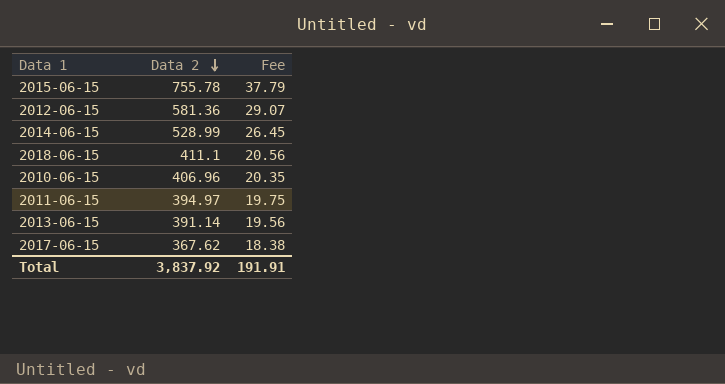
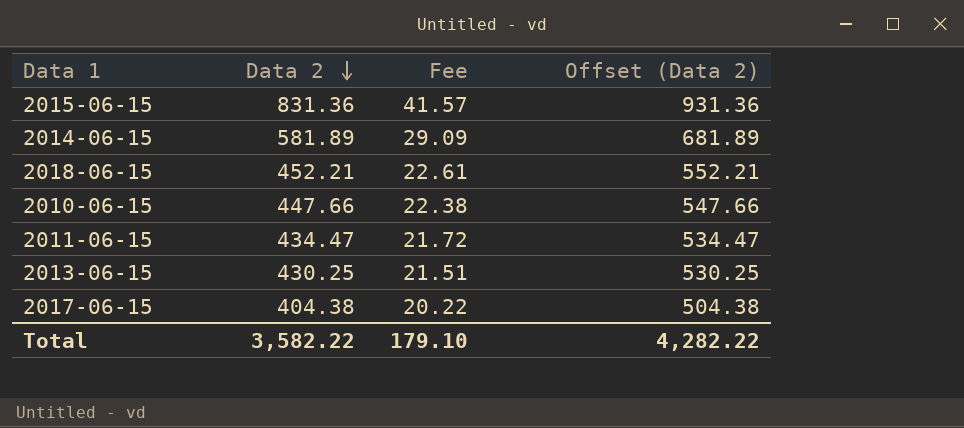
column Offset (Data 2) | formula: none -> [Data 2] + 100
row 2012-06-15: 581.36 | 29.07 -> none
2015-06-15 | Data 2: 755.78 -> 831.36
2015-06-15 | Fee: 37.79 -> 41.57
2014-06-15 | Data 2: 528.99 -> 581.89
2014-06-15 | Fee: 26.45 -> 29.09
2018-06-15 | Data 2: 411.1 -> 452.21
2018-06-15 | Fee: 20.56 -> 22.61
2010-06-15 | Data 2: 406.96 -> 447.66
2010-06-15 | Fee: 20.35 -> 22.38
2011-06-15 | Data 2: 394.97 -> 434.47
2011-06-15 | Fee: 19.75 -> 21.72
2013-06-15 | Data 2: 391.14 -> 430.25
2013-06-15 | Fee: 19.56 -> 21.51
2017-06-15 | Data 2: 367.62 -> 404.38
2017-06-15 | Fee: 18.38 -> 20.22
Total | Data 2: 3,837.92 -> 3,582.22
Total | Fee: 191.91 -> 179.10

